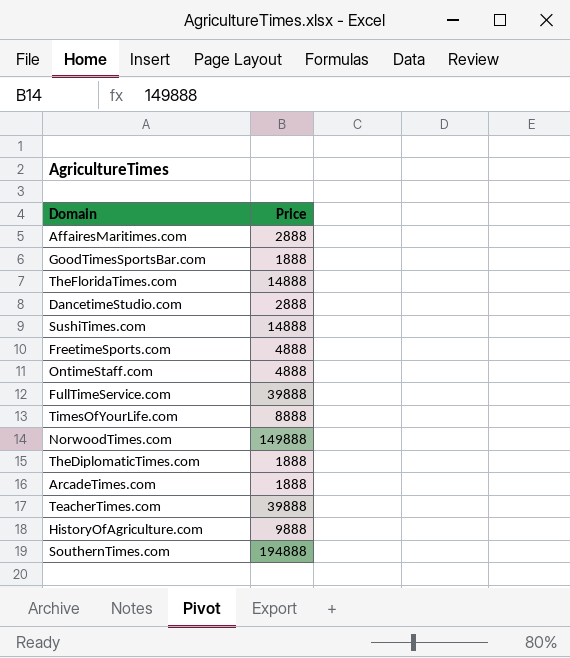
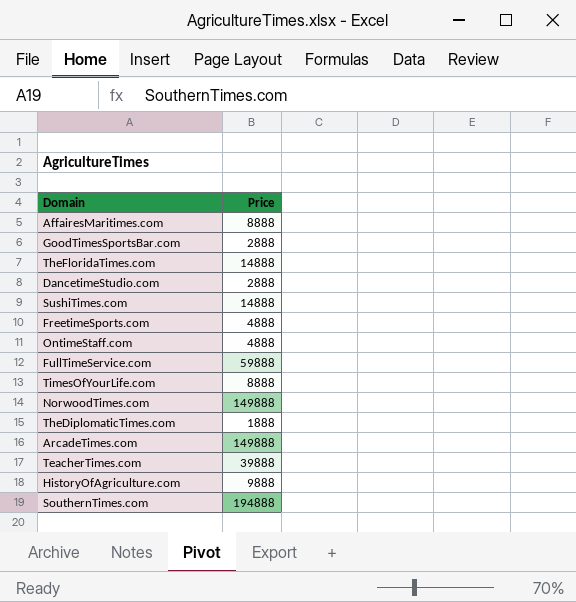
AffairesMaritimes.com | Price: 2888 -> 8888
GoodTimesSportsBar.com | Price: 1888 -> 2888
FullTimeService.com | Price: 39888 -> 59888
ArcadeTimes.com | Price: 1888 -> 149888

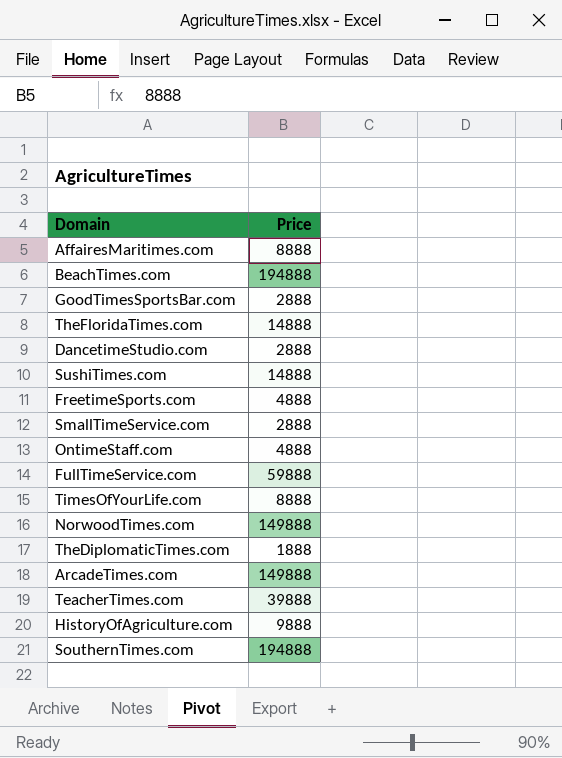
row BeachTimes.com: none -> 194888
row SmallTimeService.com: none -> 2888

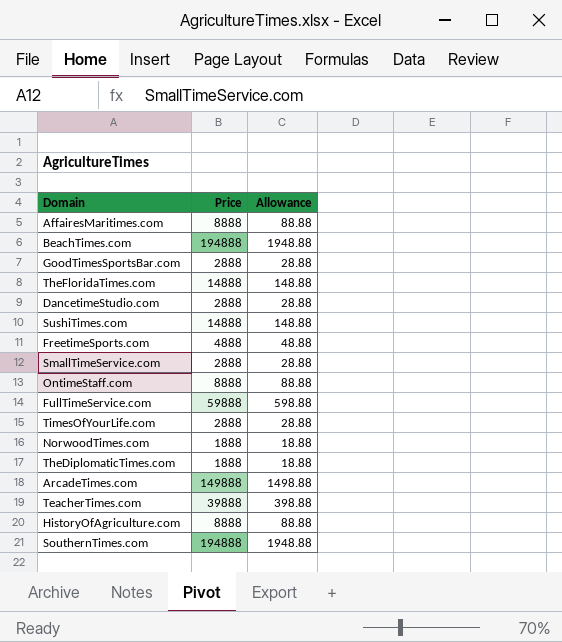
column Allowance | formula: none -> [Price] * 0.01
OntimeStaff.com | Price: 4888 -> 8888
TimesOfYourLife.com | Price: 8888 -> 2888
NorwoodTimes.com | Price: 149888 -> 1888
HistoryOfAgriculture.com | Price: 9888 -> 8888

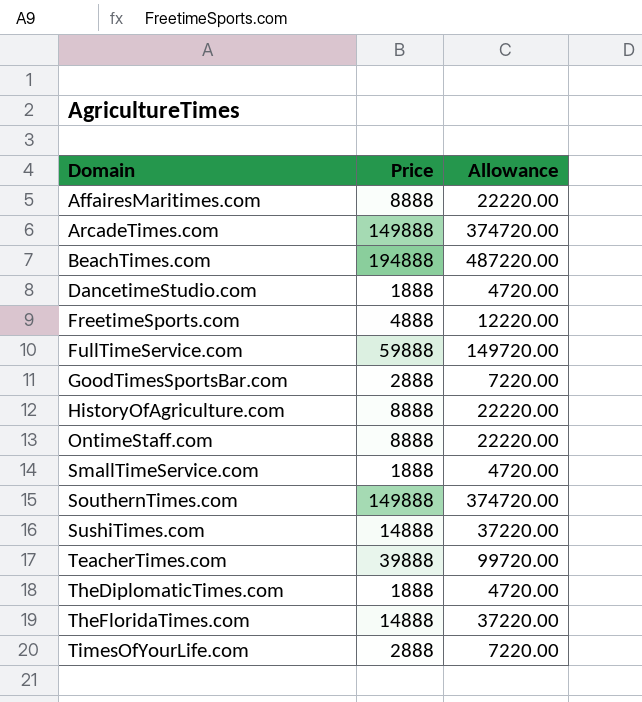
row order: none -> Domain ascending
column Allowance | formula: [Price] * 0.01 -> [Price] * 2.5
row NorwoodTimes.com: 1888 | 18.88 -> none
DancetimeStudio.com | Price: 2888 -> 1888
SmallTimeService.com | Price: 2888 -> 1888
SouthernTimes.com | Price: 194888 -> 149888

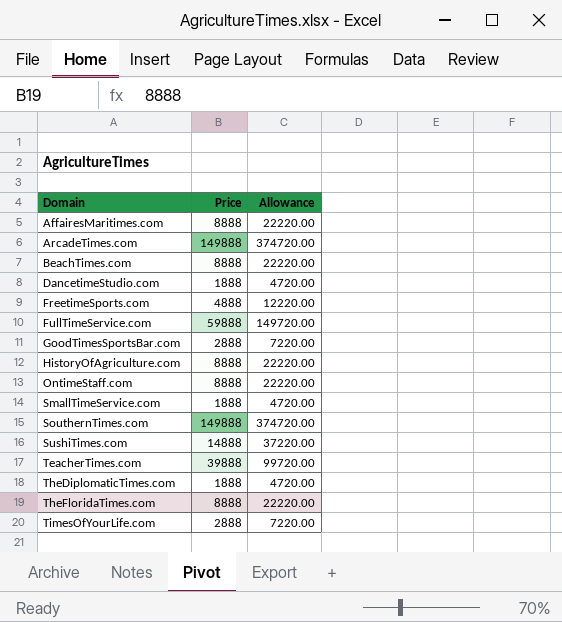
BeachTimes.com | Price: 194888 -> 8888
BeachTimes.com | Allowance: 487220.00 -> 22220.00
TheFloridaTimes.com | Price: 14888 -> 8888
TheFloridaTimes.com | Allowance: 37220.00 -> 22220.00

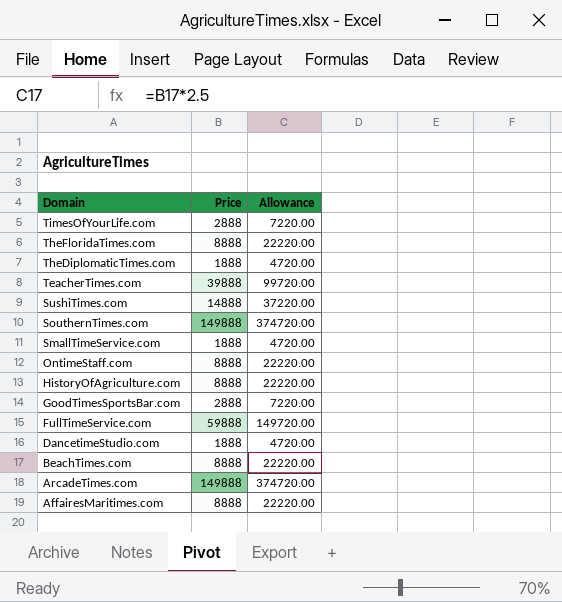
row order: Domain ascending -> Domain descending
row FreetimeSports.com: 4888 | 12220.00 -> none

